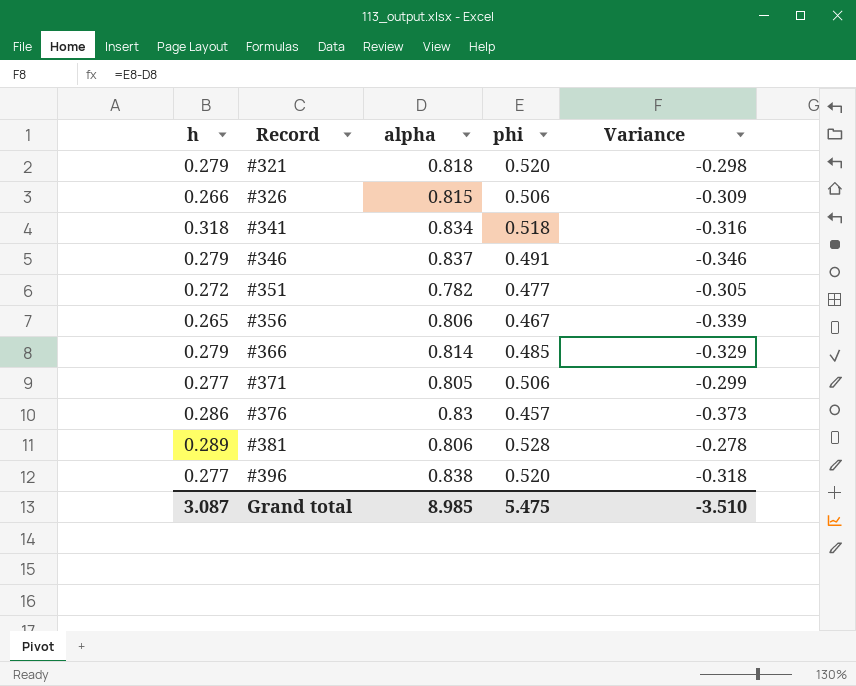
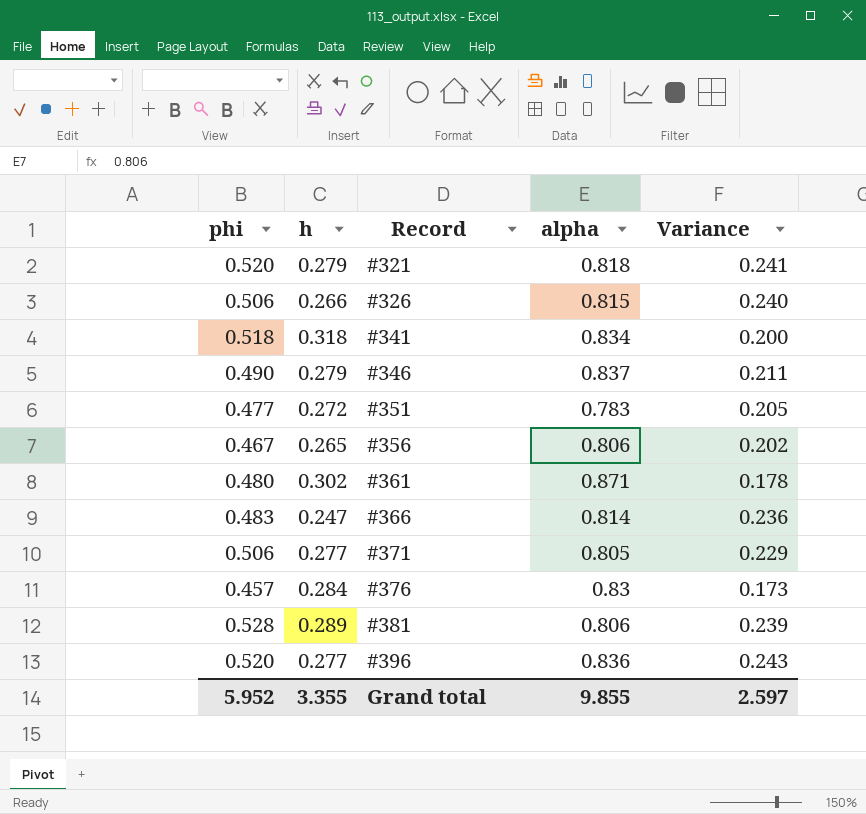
column phi | position: 4 -> 1
column Variance | formula: [phi] - [alpha] -> [phi] - [h]
#346 | phi: 0.491 -> 0.490
#351 | alpha: 0.782 -> 0.783
row #361: none -> 0.480 | 0.302 | 0.871 | 0.178
#366 | phi: 0.485 -> 0.483
#366 | h: 0.279 -> 0.247
#376 | h: 0.286 -> 0.284
#396 | alpha: 0.838 -> 0.836
Grand total | phi: 5.475 -> 5.952
Grand total | h: 3.087 -> 3.355
Grand total | alpha: 8.985 -> 9.855
Grand total | Variance: -3.510 -> 2.597

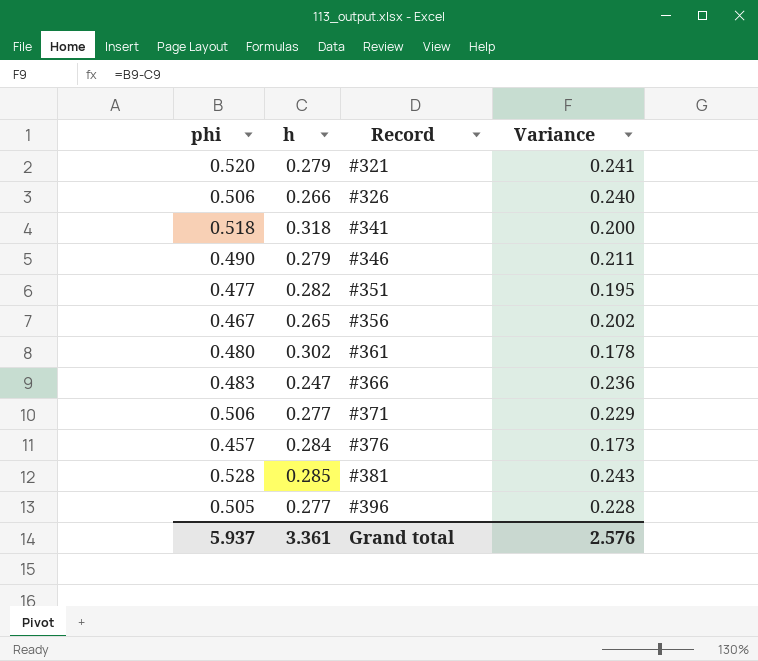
column alpha | position: 4 -> none
#351 | h: 0.272 -> 0.282
#351 | Variance: 0.205 -> 0.195
#381 | h: 0.289 -> 0.285
#381 | Variance: 0.239 -> 0.243
#396 | phi: 0.520 -> 0.505
#396 | Variance: 0.243 -> 0.228
Grand total | phi: 5.952 -> 5.937
Grand total | h: 3.355 -> 3.361
Grand total | Variance: 2.597 -> 2.576

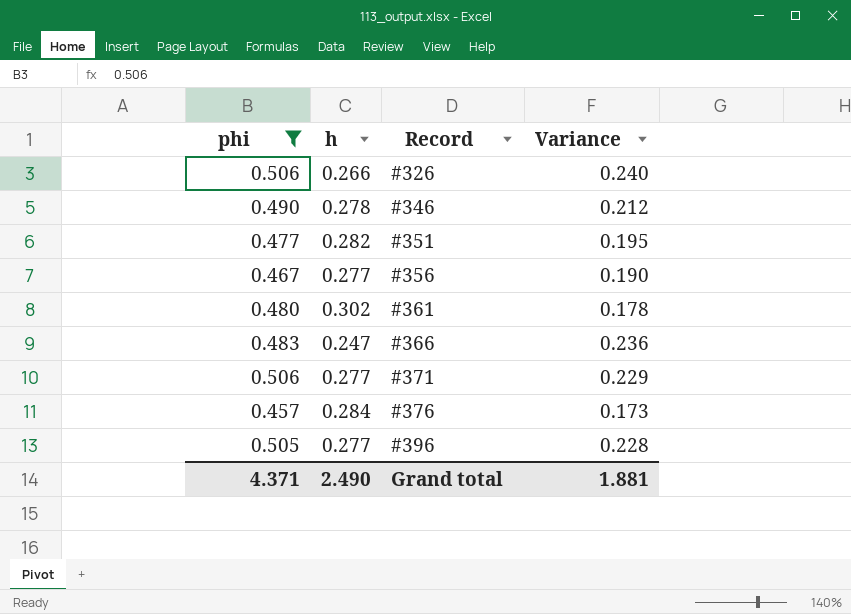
filter: none -> phi <= 0.506
#346 | h: 0.279 -> 0.278
#346 | Variance: 0.211 -> 0.212
#356 | h: 0.265 -> 0.277
#356 | Variance: 0.202 -> 0.190
Grand total | phi: 5.937 -> 4.371
Grand total | h: 3.361 -> 2.490
Grand total | Variance: 2.576 -> 1.881

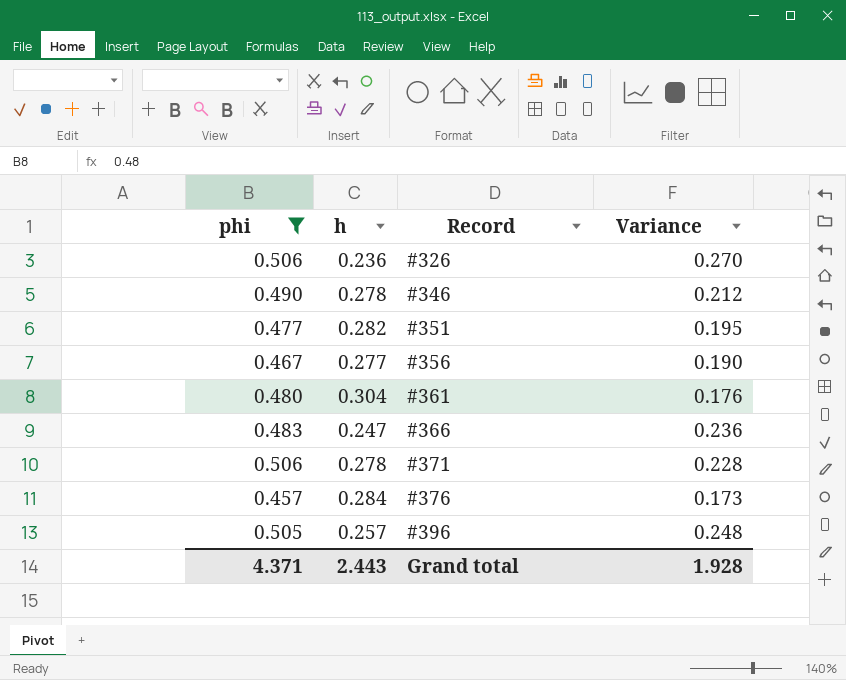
#326 | h: 0.266 -> 0.236
#326 | Variance: 0.240 -> 0.270
#361 | h: 0.302 -> 0.304
#361 | Variance: 0.178 -> 0.176
#371 | h: 0.277 -> 0.278
#371 | Variance: 0.229 -> 0.228
#396 | h: 0.277 -> 0.257
#396 | Variance: 0.228 -> 0.248
Grand total | h: 2.490 -> 2.443
Grand total | Variance: 1.881 -> 1.928

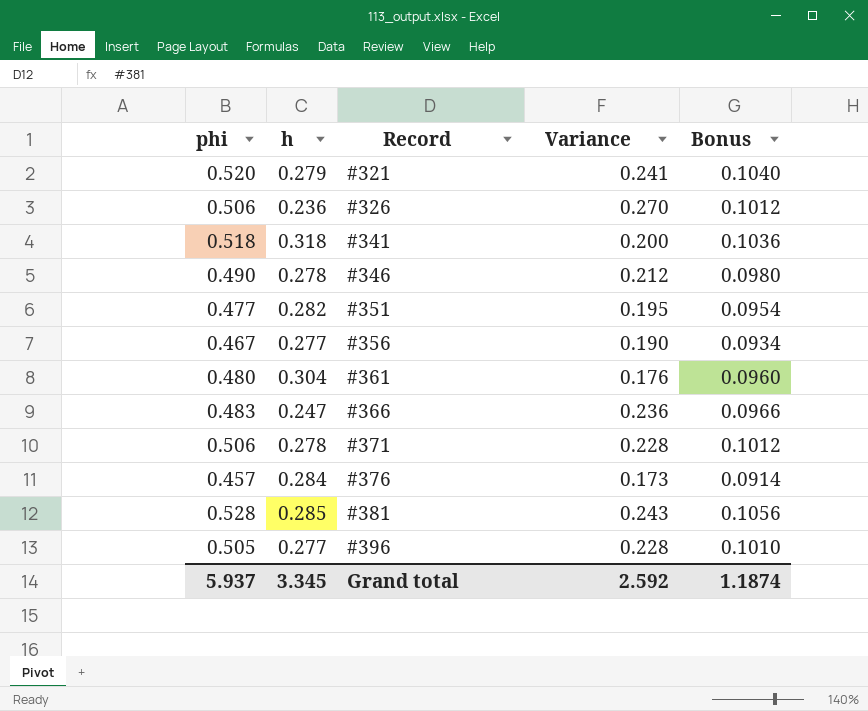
filter: phi <= 0.506 -> none
column Bonus | formula: none -> [phi] * 0.2
#396 | h: 0.257 -> 0.277
#396 | Variance: 0.248 -> 0.228
Grand total | phi: 4.371 -> 5.937
Grand total | h: 2.443 -> 3.345
Grand total | Variance: 1.928 -> 2.592

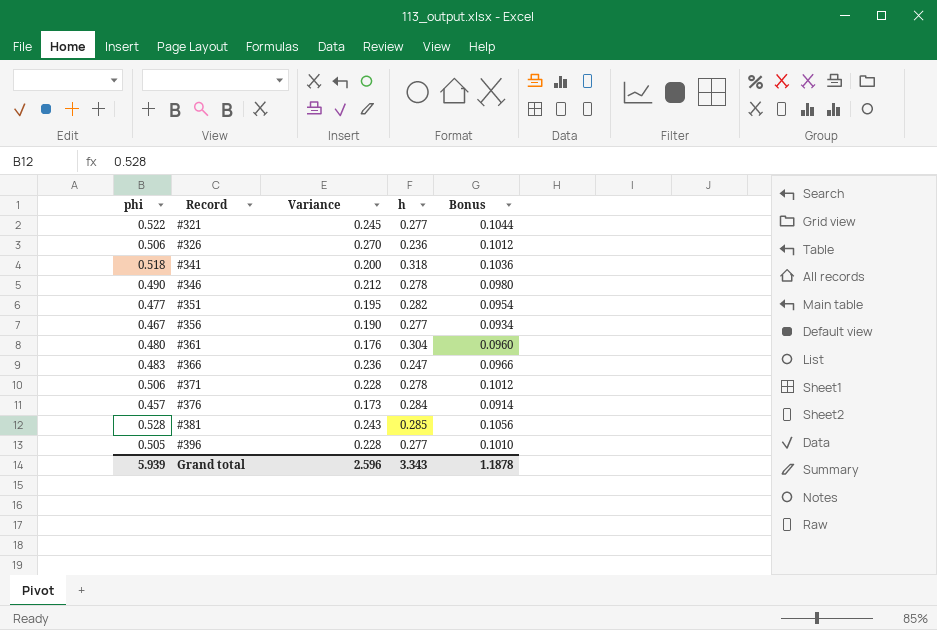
column h | position: 2 -> 4
#321 | phi: 0.520 -> 0.522
#321 | Variance: 0.241 -> 0.245
#321 | h: 0.279 -> 0.277
#321 | Bonus: 0.1040 -> 0.1044
Grand total | phi: 5.937 -> 5.939
Grand total | Variance: 2.592 -> 2.596
Grand total | h: 3.345 -> 3.343
Grand total | Bonus: 1.1874 -> 1.1878

